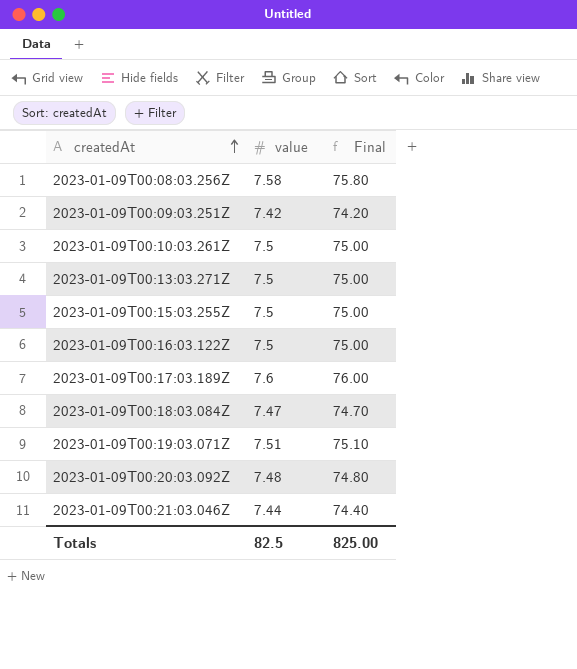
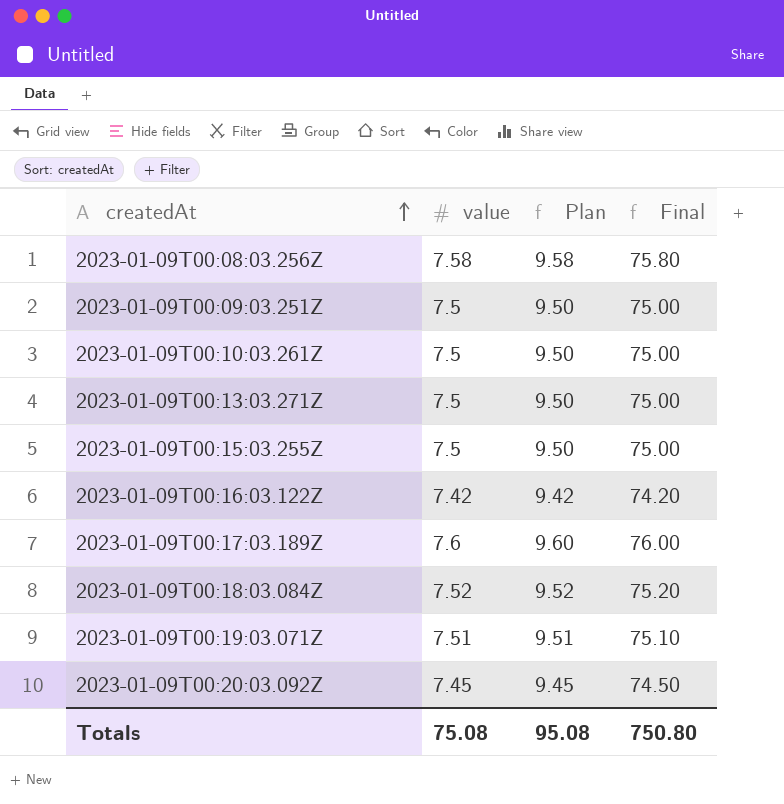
column Plan | formula: none -> [value] + 2
row 2023-01-09T00:21:03.046Z: 7.44 | 74.40 -> none
2023-01-09T00:09:03.251Z | value: 7.42 -> 7.5
2023-01-09T00:09:03.251Z | Final: 74.20 -> 75.00
2023-01-09T00:16:03.122Z | value: 7.5 -> 7.42
2023-01-09T00:16:03.122Z | Final: 75.00 -> 74.20
2023-01-09T00:18:03.084Z | value: 7.47 -> 7.52
2023-01-09T00:18:03.084Z | Final: 74.70 -> 75.20
2023-01-09T00:20:03.092Z | value: 7.48 -> 7.45
2023-01-09T00:20:03.092Z | Final: 74.80 -> 74.50
Totals | value: 82.5 -> 75.08
Totals | Final: 825.00 -> 750.80

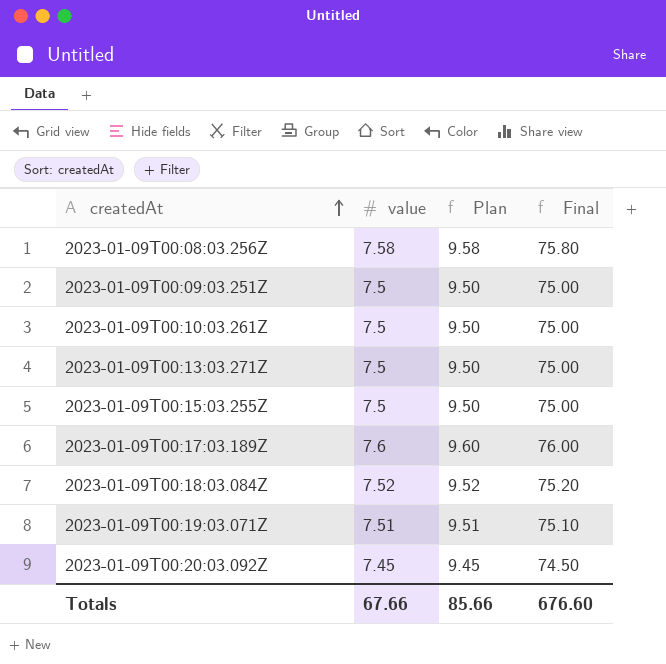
row 2023-01-09T00:16:03.122Z: 7.42 | 9.42 | 74.20 -> none
Totals | value: 75.08 -> 67.66
Totals | Plan: 95.08 -> 85.66
Totals | Final: 750.80 -> 676.60

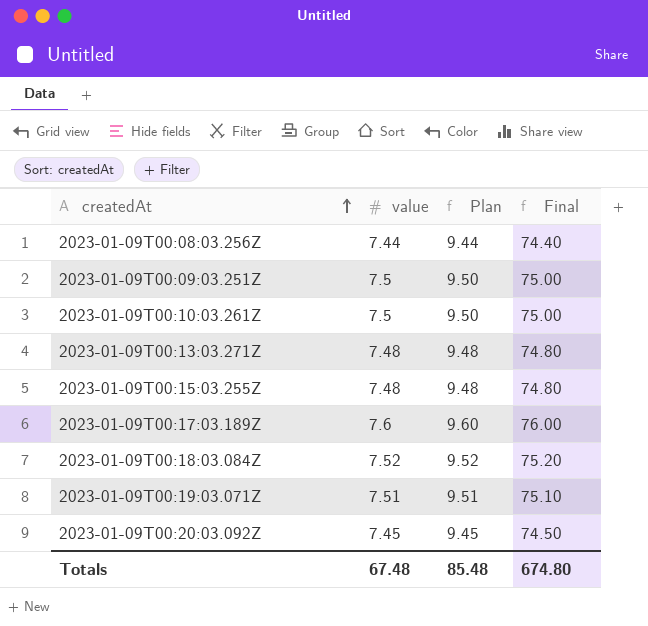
2023-01-09T00:08:03.256Z | value: 7.58 -> 7.44
2023-01-09T00:08:03.256Z | Plan: 9.58 -> 9.44
2023-01-09T00:08:03.256Z | Final: 75.80 -> 74.40
2023-01-09T00:13:03.271Z | value: 7.5 -> 7.48
2023-01-09T00:13:03.271Z | Plan: 9.50 -> 9.48
2023-01-09T00:13:03.271Z | Final: 75.00 -> 74.80
2023-01-09T00:15:03.255Z | value: 7.5 -> 7.48
2023-01-09T00:15:03.255Z | Plan: 9.50 -> 9.48
2023-01-09T00:15:03.255Z | Final: 75.00 -> 74.80
Totals | value: 67.66 -> 67.48
Totals | Plan: 85.66 -> 85.48
Totals | Final: 676.60 -> 674.80

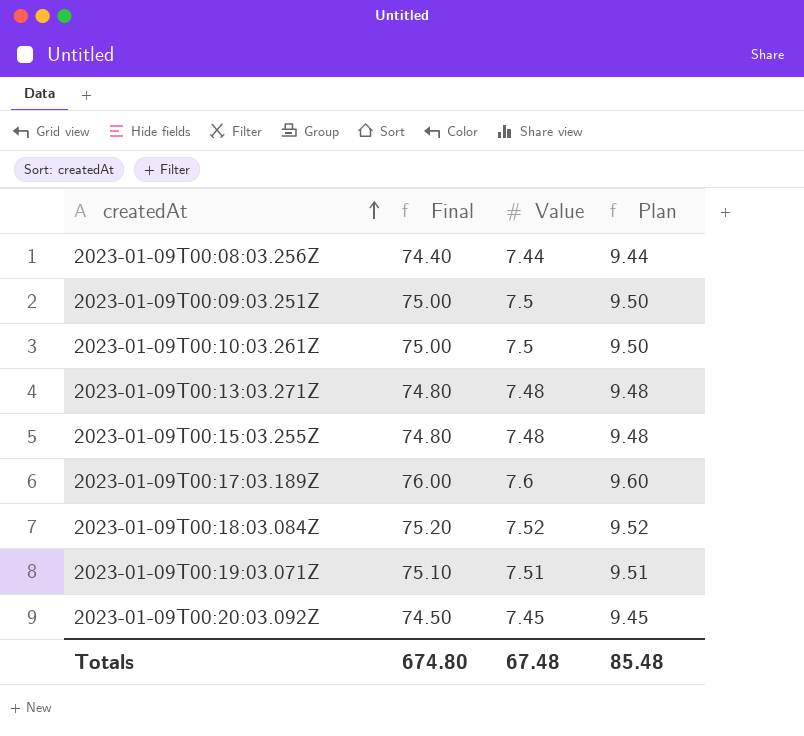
column Final | position: 4 -> 2
column name: value -> Value

